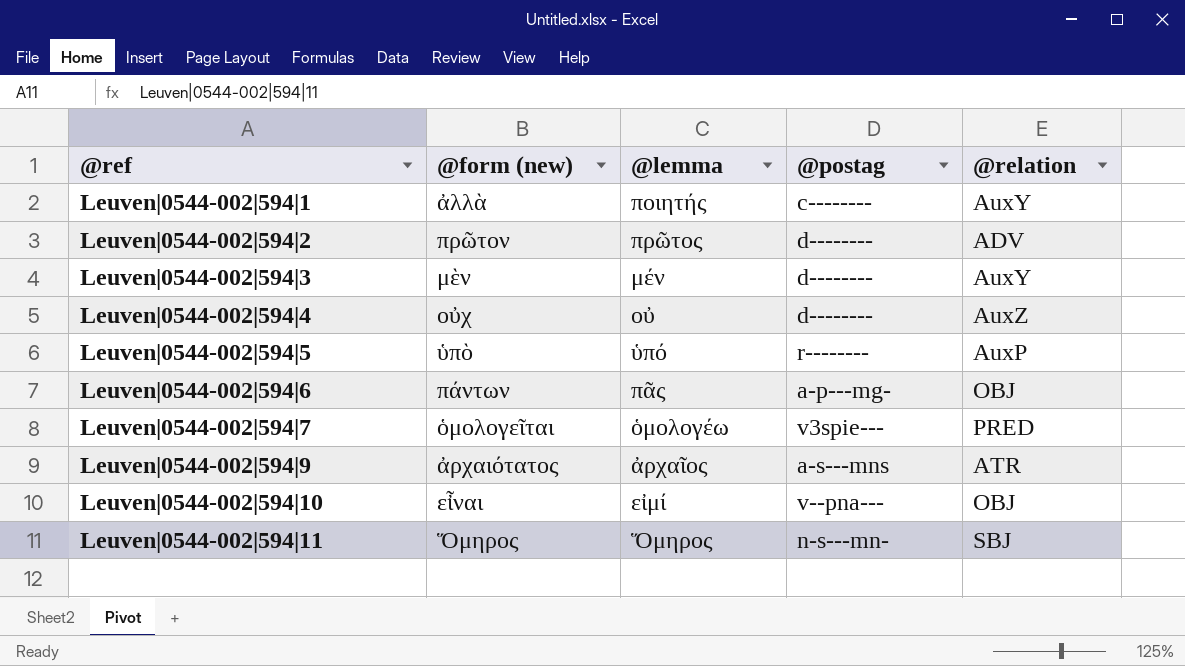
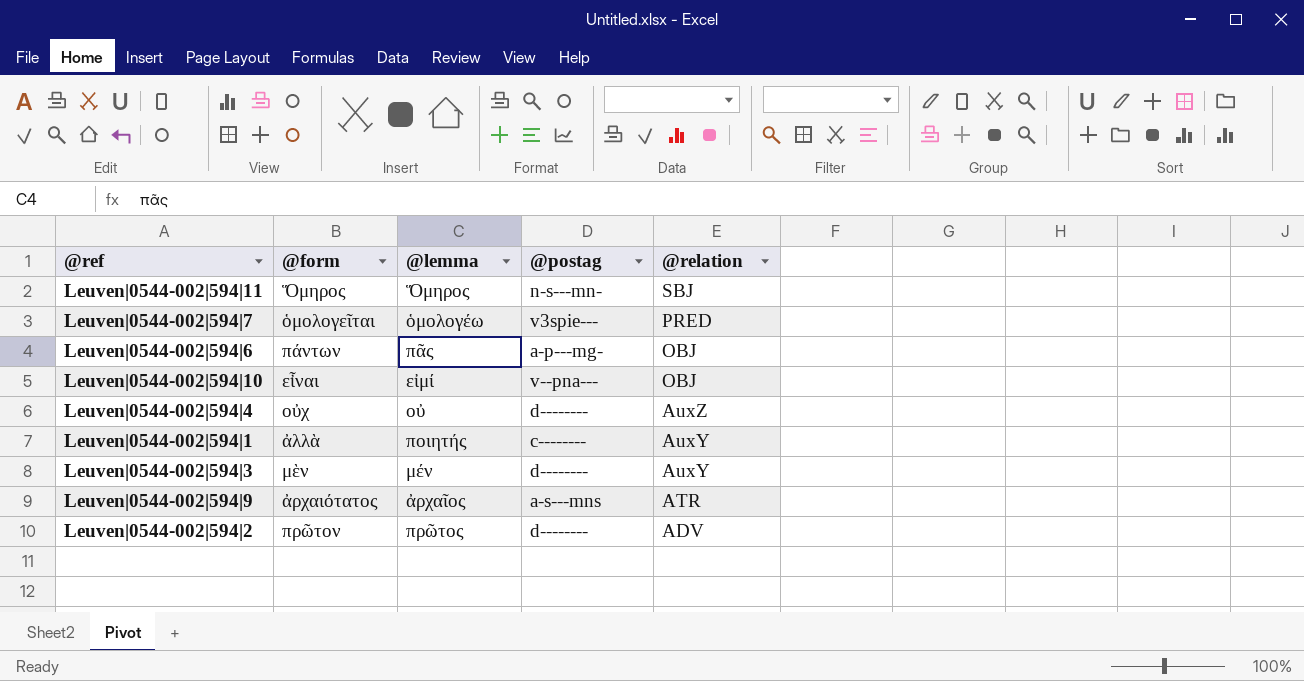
row order: @ref ascending -> @relation descending
column name: @form (new) -> @form
row Leuven|0544-002|594|5: ὑπὸ | ὑπό | r-------- | AuxP -> none

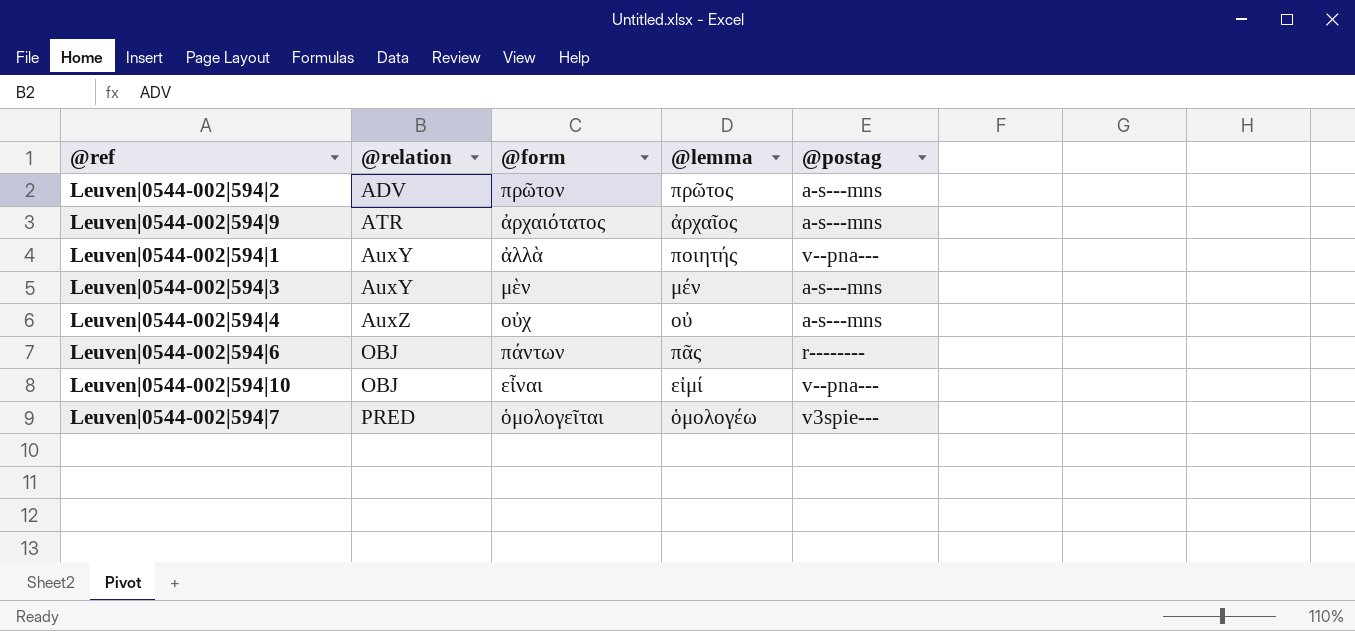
row order: @relation descending -> @relation ascending
column @relation | position: 5 -> 2
row Leuven|0544-002|594|11: Ὅμηρος | Ὅμηρος | n-s---mn- | SBJ -> none
Leuven|0544-002|594|2 | @postag: d-------- -> a-s---mns
Leuven|0544-002|594|1 | @postag: c-------- -> v--pna---
Leuven|0544-002|594|3 | @postag: d-------- -> a-s---mns
Leuven|0544-002|594|4 | @postag: d-------- -> a-s---mns
Leuven|0544-002|594|6 | @postag: a-p---mg- -> r--------

